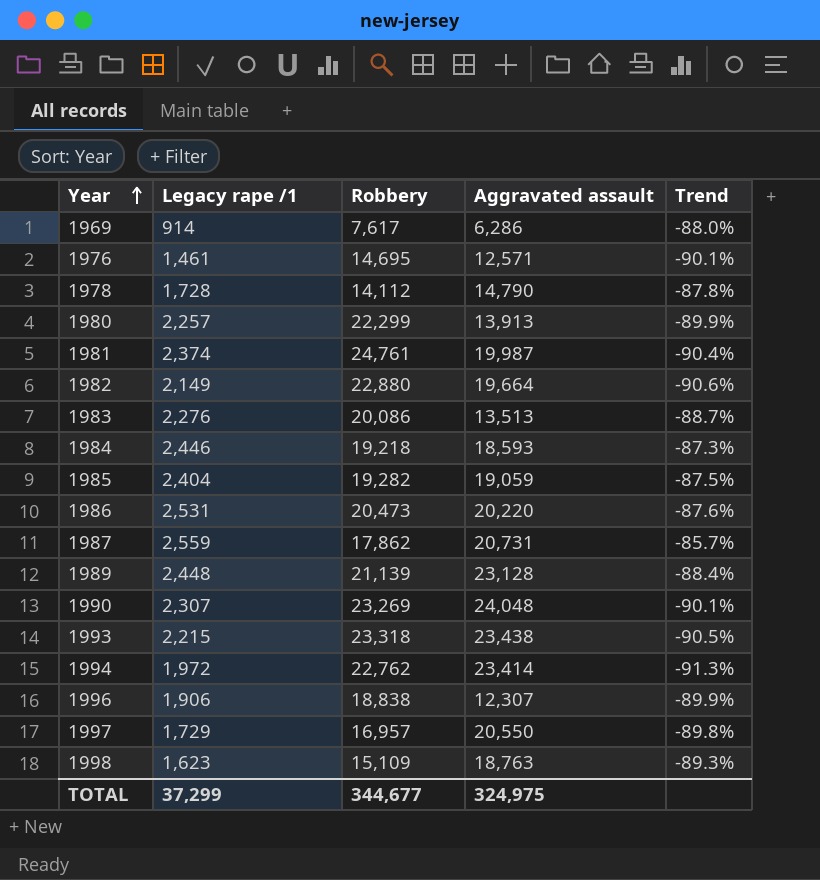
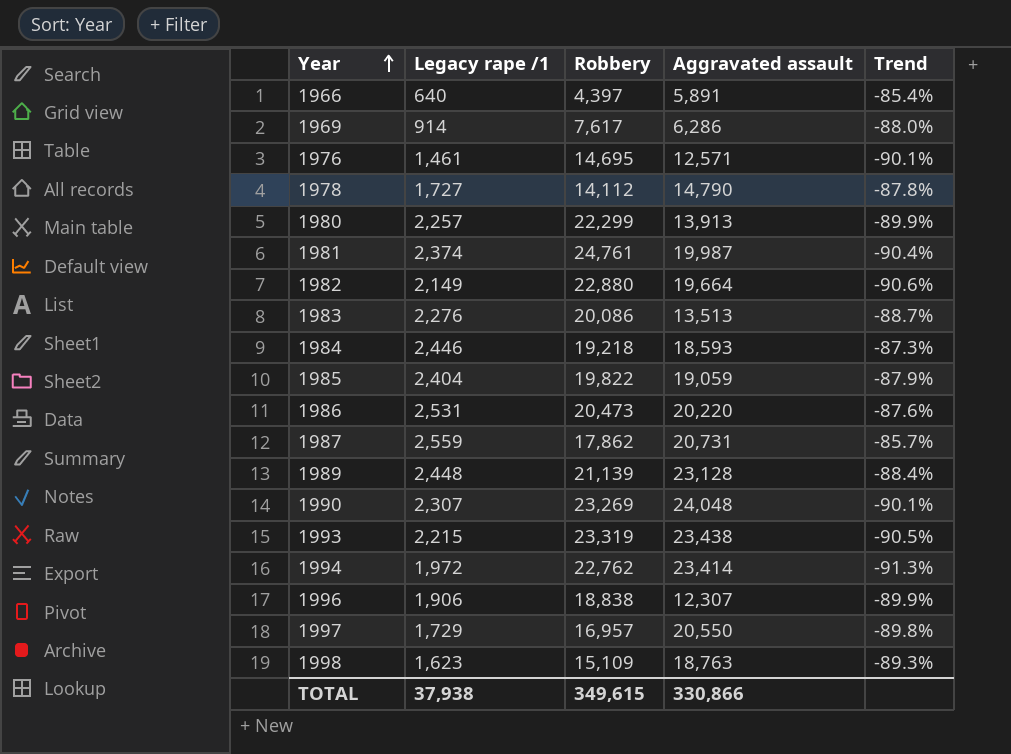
row 1966: none -> 640 | 4,397 | 5,891 | -85.4%
1978 | Legacy rape /1: 1,728 -> 1,727
1985 | Robbery: 19,282 -> 19,822
1985 | Trend: -87.5% -> -87.9%
1993 | Robbery: 23,318 -> 23,319
TOTAL | Legacy rape /1: 37,299 -> 37,938
TOTAL | Robbery: 344,677 -> 349,615
TOTAL | Aggravated assault: 324,975 -> 330,866

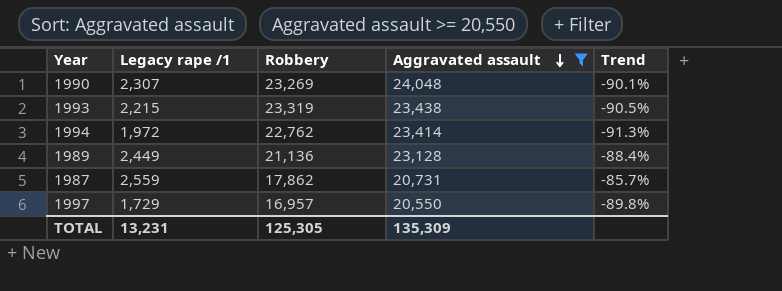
filter: none -> Aggravated assault >= 20,550
row order: Year ascending -> Aggravated assault descending
1989 | Legacy rape /1: 2,448 -> 2,449
1989 | Robbery: 21,139 -> 21,136
TOTAL | Legacy rape /1: 37,938 -> 13,231
TOTAL | Robbery: 349,615 -> 125,305
TOTAL | Aggravated assault: 330,866 -> 135,309

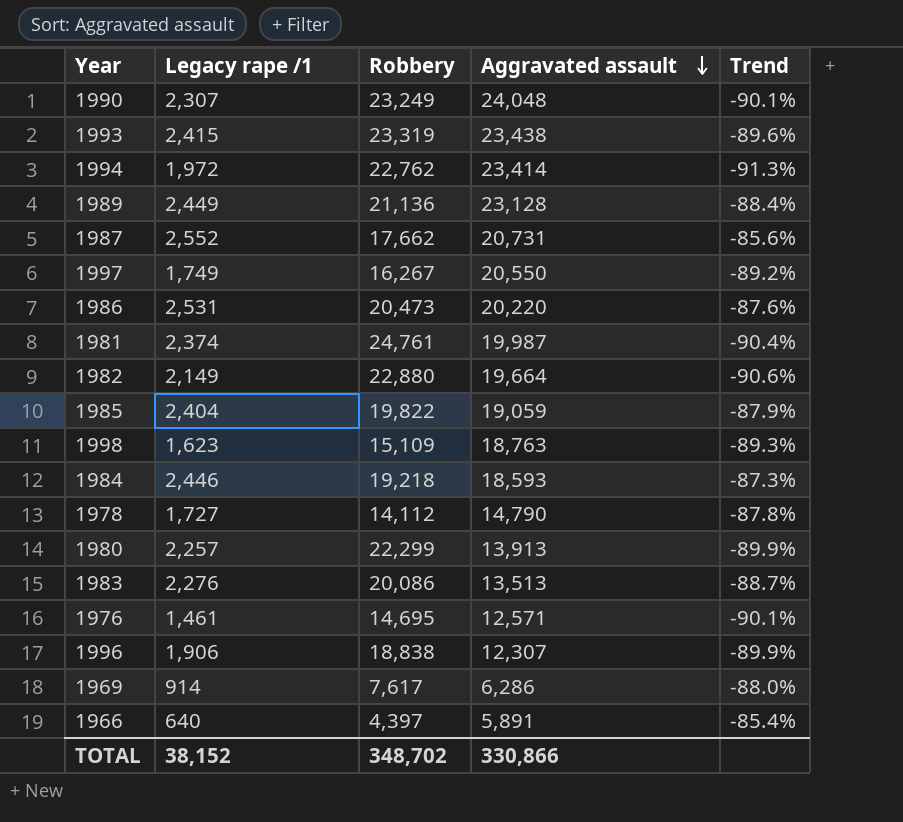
filter: Aggravated assault >= 20,550 -> none
1990 | Robbery: 23,269 -> 23,249
1993 | Legacy rape /1: 2,215 -> 2,415
1993 | Trend: -90.5% -> -89.6%
1987 | Legacy rape /1: 2,559 -> 2,552
1987 | Robbery: 17,862 -> 17,662
1987 | Trend: -85.7% -> -85.6%
1997 | Legacy rape /1: 1,729 -> 1,749
1997 | Robbery: 16,957 -> 16,267
1997 | Trend: -89.8% -> -89.2%
TOTAL | Legacy rape /1: 13,231 -> 38,152
TOTAL | Robbery: 125,305 -> 348,702
TOTAL | Aggravated assault: 135,309 -> 330,866

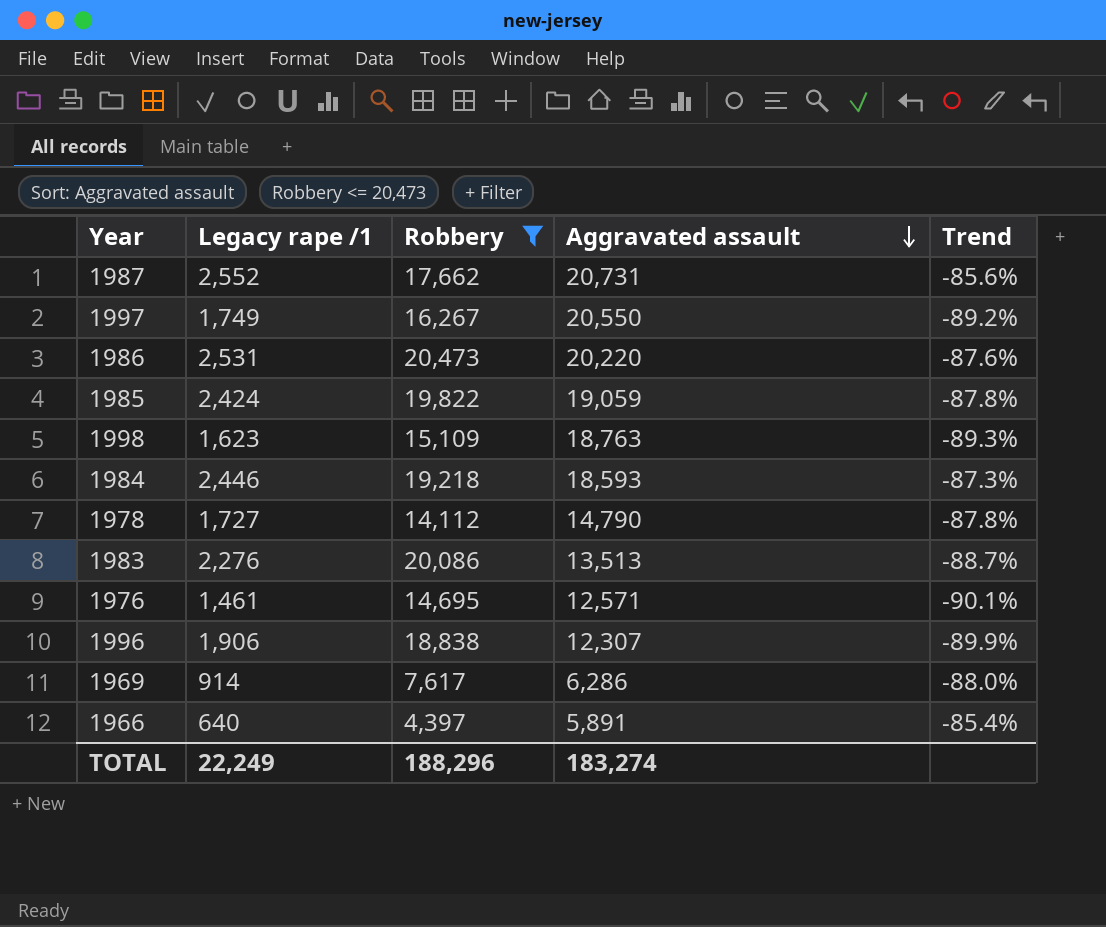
filter: none -> Robbery <= 20,473
1985 | Legacy rape /1: 2,404 -> 2,424
1985 | Trend: -87.9% -> -87.8%
TOTAL | Legacy rape /1: 38,152 -> 22,249
TOTAL | Robbery: 348,702 -> 188,296
TOTAL | Aggravated assault: 330,866 -> 183,274

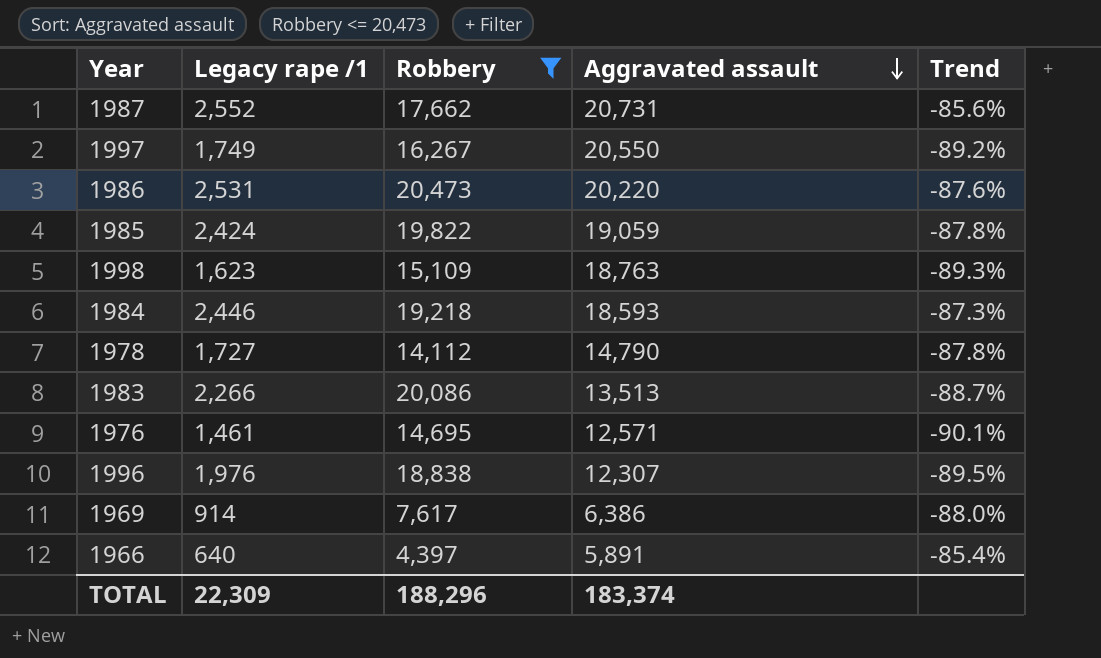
1983 | Legacy rape /1: 2,276 -> 2,266
1996 | Legacy rape /1: 1,906 -> 1,976
1996 | Trend: -89.9% -> -89.5%
1969 | Aggravated assault: 6,286 -> 6,386
TOTAL | Legacy rape /1: 22,249 -> 22,309
TOTAL | Aggravated assault: 183,274 -> 183,374

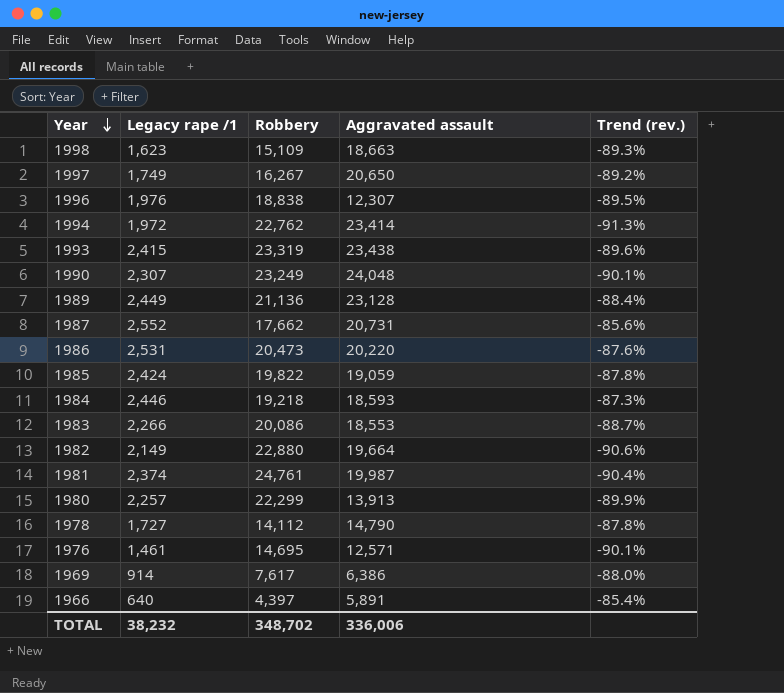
filter: Robbery <= 20,473 -> none
row order: Aggravated assault descending -> Year descending
column name: Trend -> Trend (rev.)
1998 | Aggravated assault: 18,763 -> 18,663
1997 | Aggravated assault: 20,550 -> 20,650
1983 | Aggravated assault: 13,513 -> 18,553
TOTAL | Legacy rape /1: 22,309 -> 38,232
TOTAL | Robbery: 188,296 -> 348,702
TOTAL | Aggravated assault: 183,374 -> 336,006

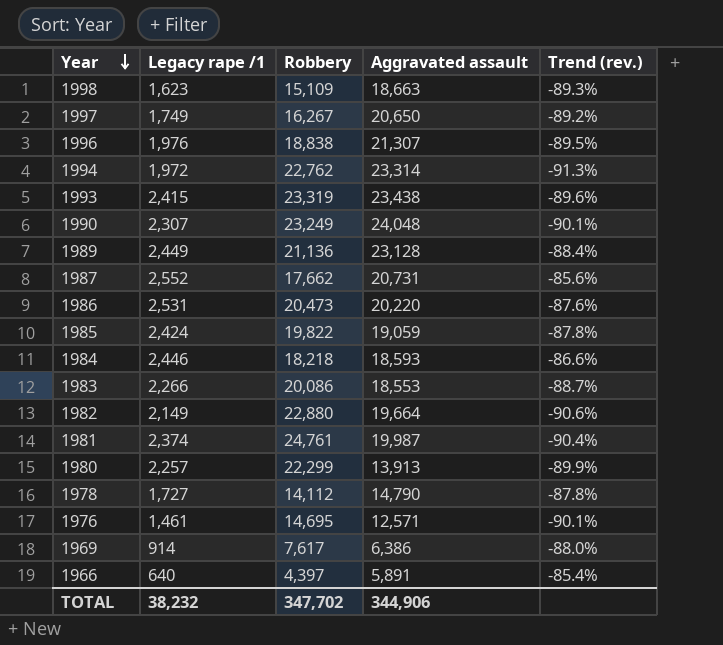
1996 | Aggravated assault: 12,307 -> 21,307
1994 | Aggravated assault: 23,414 -> 23,314
1984 | Robbery: 19,218 -> 18,218
1984 | Trend (rev.): -87.3% -> -86.6%
TOTAL | Robbery: 348,702 -> 347,702
TOTAL | Aggravated assault: 336,006 -> 344,906

